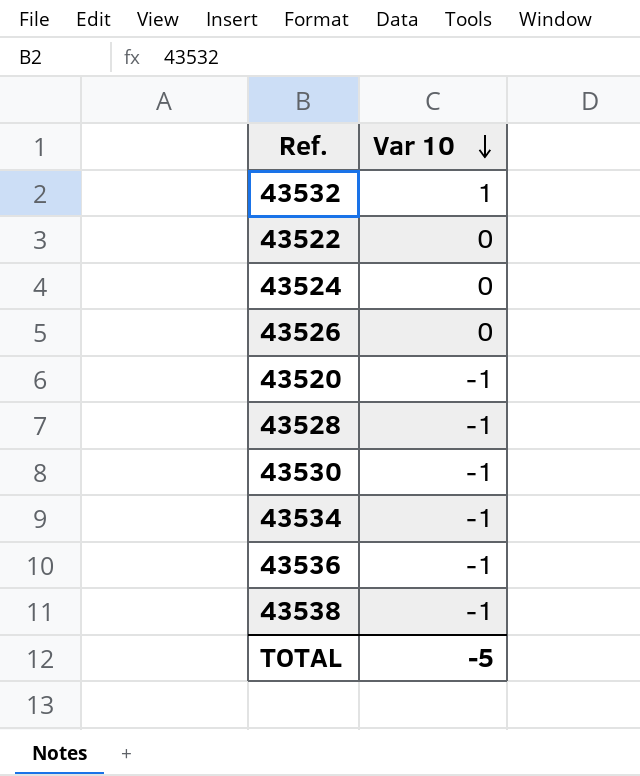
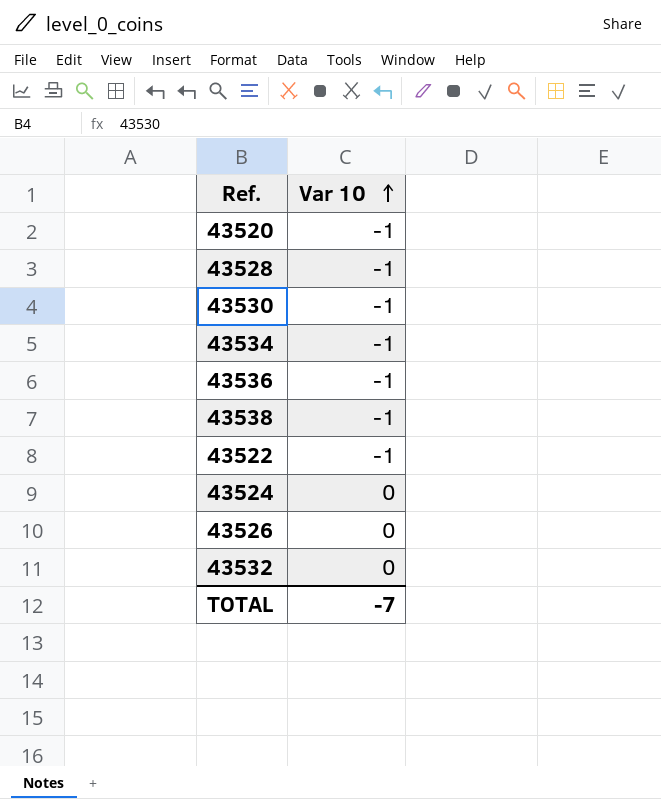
row order: Var 10 descending -> Var 10 ascending
43522 | Var 10: 0 -> -1
43532 | Var 10: 1 -> 0
TOTAL | Var 10: -5 -> -7

